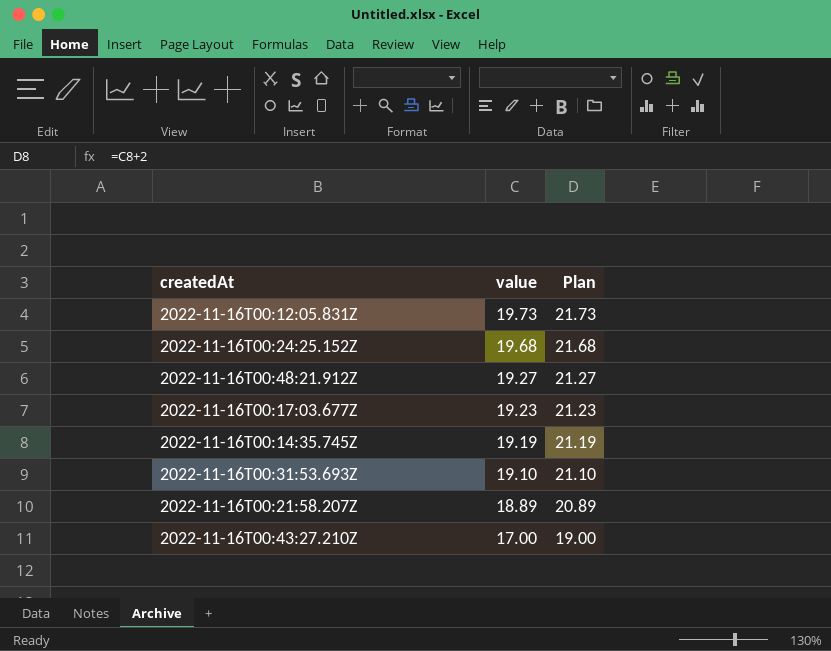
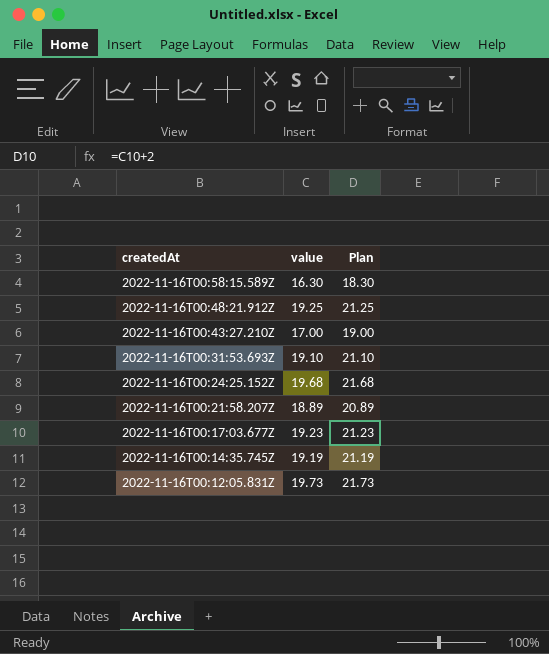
row order: value descending -> createdAt descending
row 2022-11-16T00:58:15.589Z: none -> 16.30 | 18.30
2022-11-16T00:48:21.912Z | value: 19.27 -> 19.25
2022-11-16T00:48:21.912Z | Plan: 21.27 -> 21.25

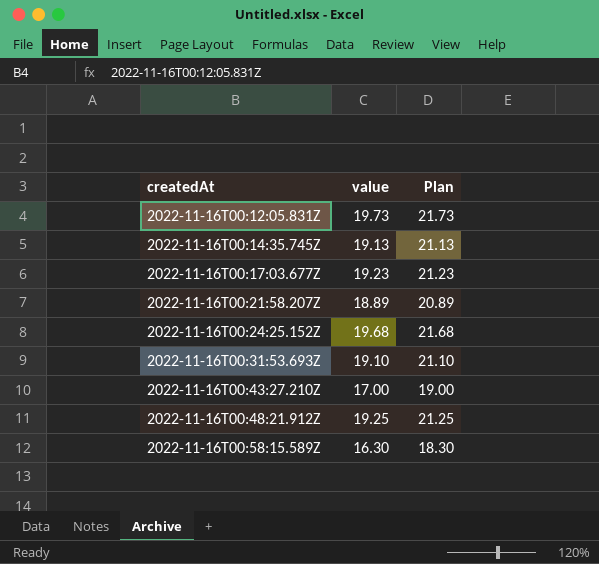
row order: createdAt descending -> createdAt ascending
2022-11-16T00:14:35.745Z | value: 19.19 -> 19.13
2022-11-16T00:14:35.745Z | Plan: 21.19 -> 21.13

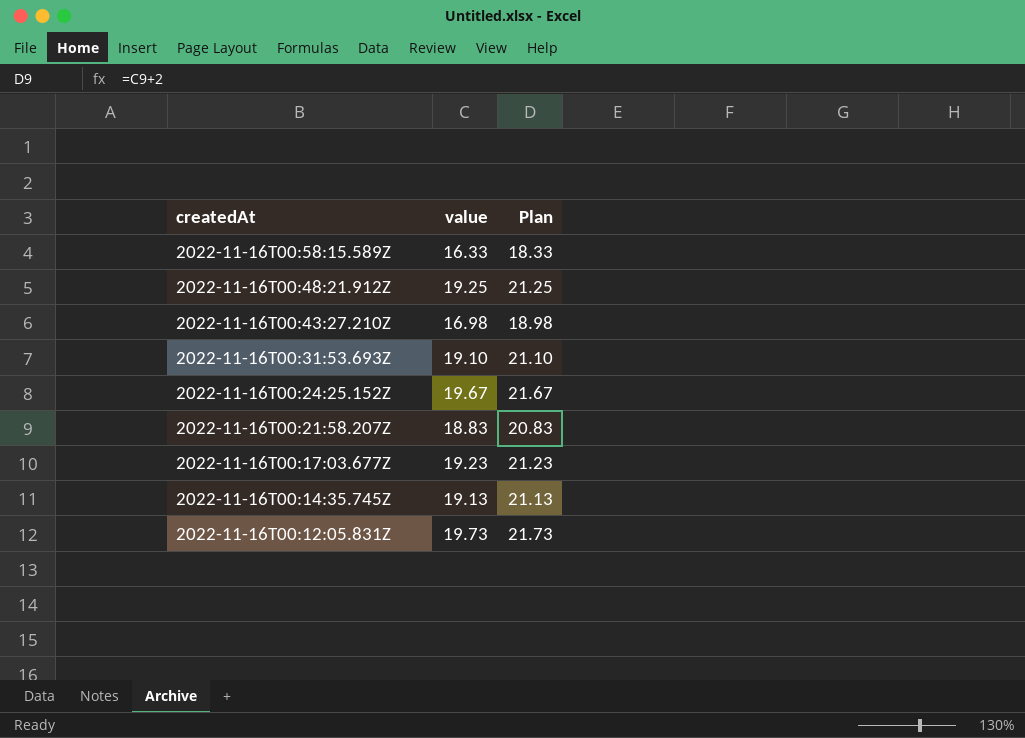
row order: createdAt ascending -> createdAt descending
2022-11-16T00:58:15.589Z | value: 16.30 -> 16.33
2022-11-16T00:58:15.589Z | Plan: 18.30 -> 18.33
2022-11-16T00:43:27.210Z | value: 17.00 -> 16.98
2022-11-16T00:43:27.210Z | Plan: 19.00 -> 18.98
2022-11-16T00:24:25.152Z | value: 19.68 -> 19.67
2022-11-16T00:24:25.152Z | Plan: 21.68 -> 21.67
2022-11-16T00:21:58.207Z | value: 18.89 -> 18.83
2022-11-16T00:21:58.207Z | Plan: 20.89 -> 20.83

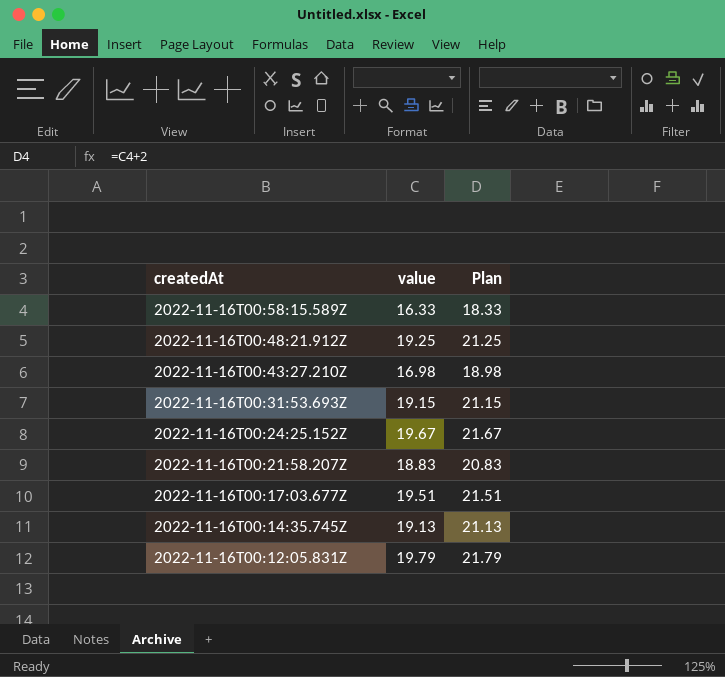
2022-11-16T00:31:53.693Z | value: 19.10 -> 19.15
2022-11-16T00:31:53.693Z | Plan: 21.10 -> 21.15
2022-11-16T00:17:03.677Z | value: 19.23 -> 19.51
2022-11-16T00:17:03.677Z | Plan: 21.23 -> 21.51
2022-11-16T00:12:05.831Z | value: 19.73 -> 19.79
2022-11-16T00:12:05.831Z | Plan: 21.73 -> 21.79

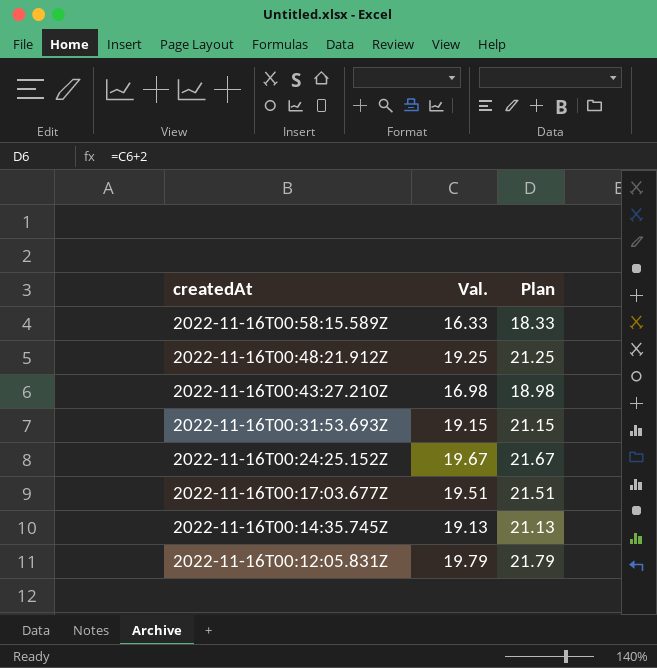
column name: value -> Val.
row 2022-11-16T00:21:58.207Z: 18.83 | 20.83 -> none

